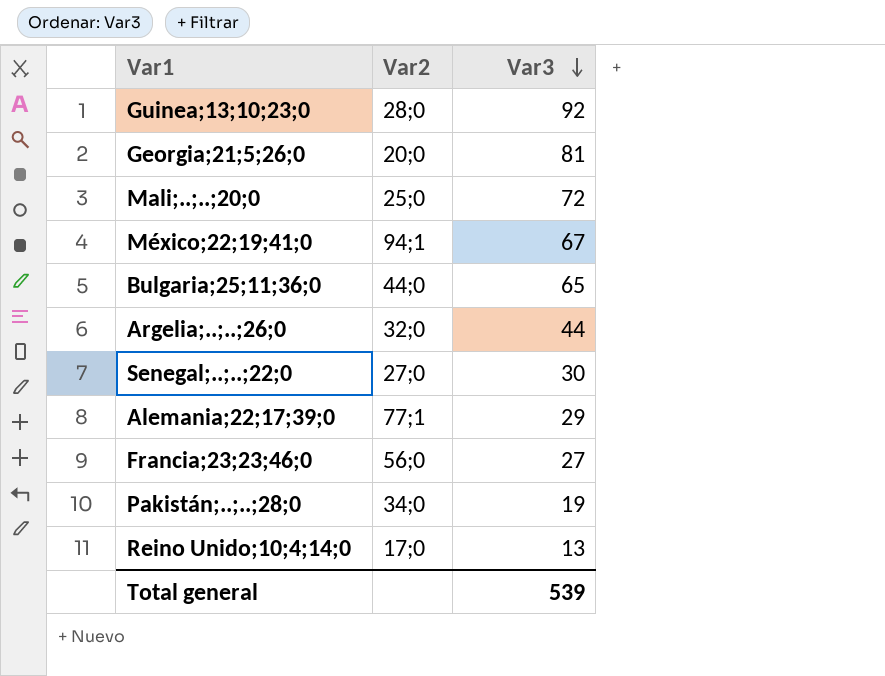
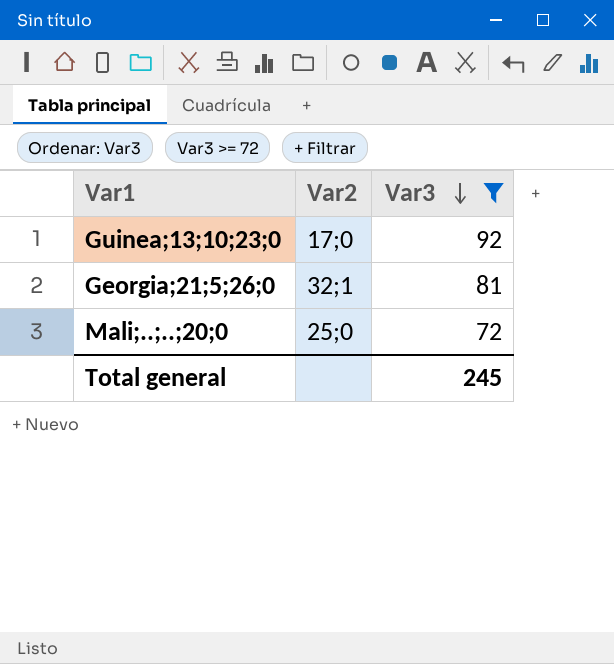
filter: none -> Var3 >= 72
Guinea;13;10;23;0 | Var2: 28;0 -> 17;0
Georgia;21;5;26;0 | Var2: 20;0 -> 32;1
Total general | Var3: 539 -> 245

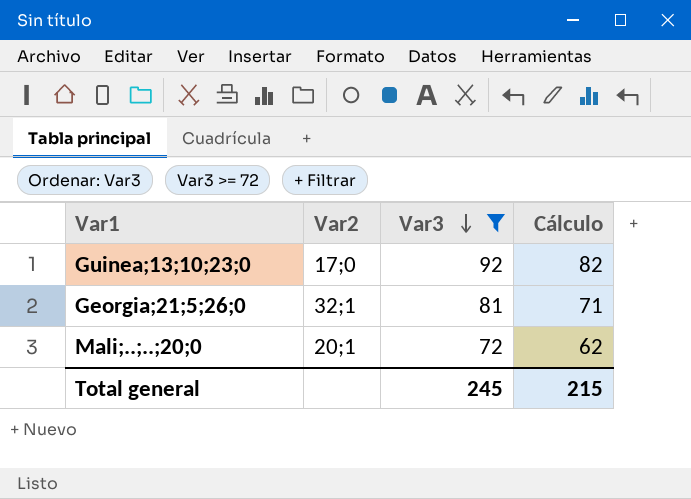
column Cálculo | formula: none -> [Var3] - 10
Mali;..;..;20;0 | Var2: 25;0 -> 20;1

